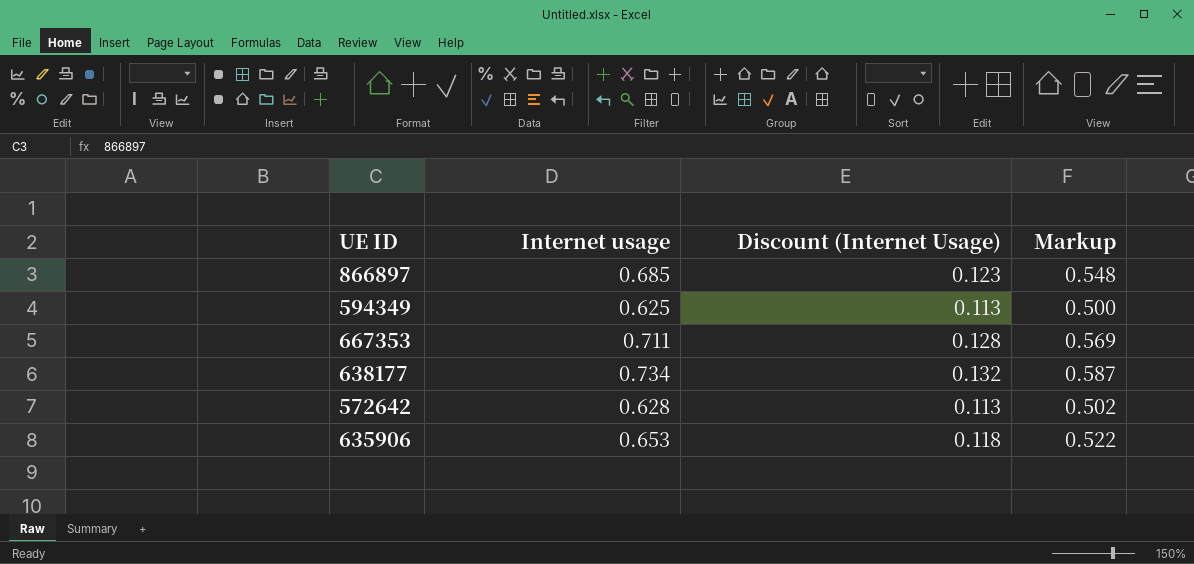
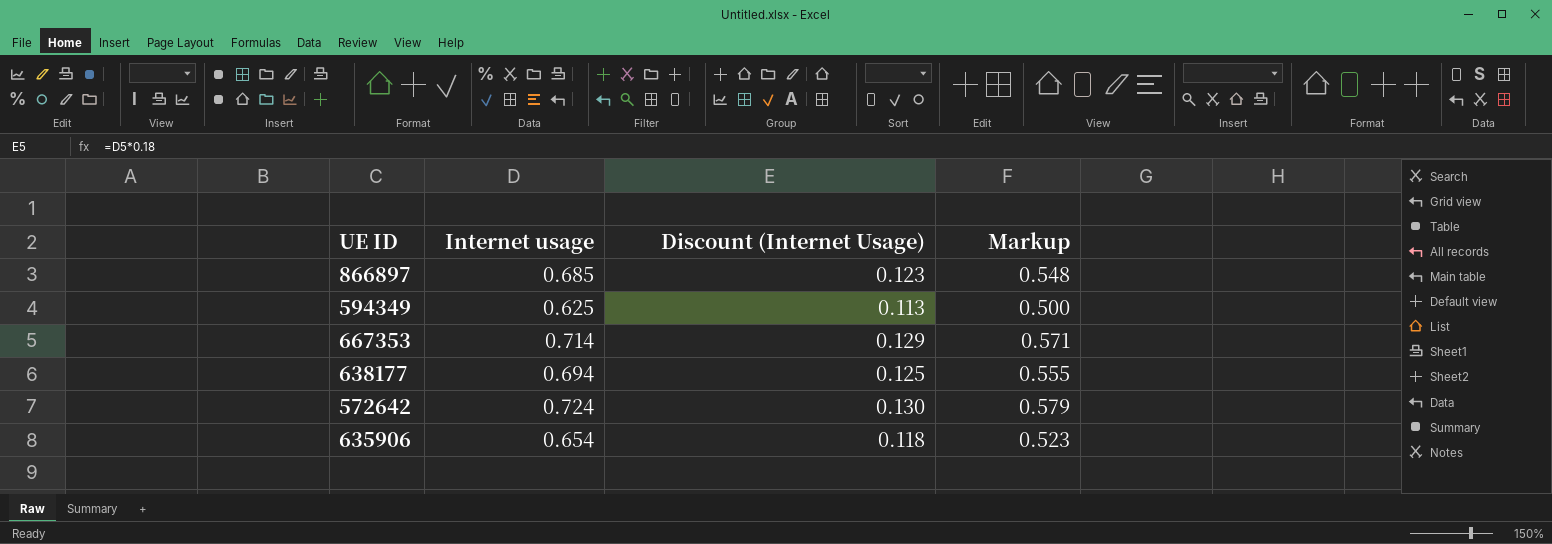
667353 | Internet usage: 0.711 -> 0.714
667353 | Discount (Internet Usage): 0.128 -> 0.129
667353 | Markup: 0.569 -> 0.571
638177 | Internet usage: 0.734 -> 0.694
638177 | Discount (Internet Usage): 0.132 -> 0.125
638177 | Markup: 0.587 -> 0.555
572642 | Internet usage: 0.628 -> 0.724
572642 | Discount (Internet Usage): 0.113 -> 0.130
572642 | Markup: 0.502 -> 0.579
635906 | Internet usage: 0.653 -> 0.654
635906 | Markup: 0.522 -> 0.523

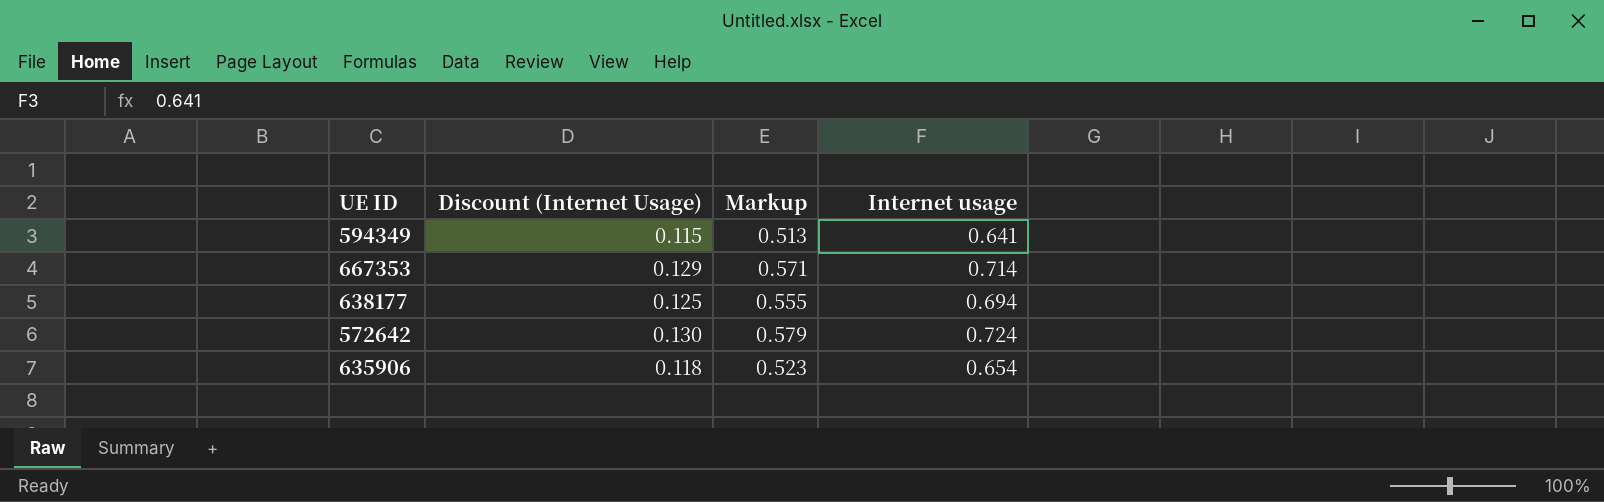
column Internet usage | position: 2 -> 4
row 866897: 0.685 | 0.123 | 0.548 -> none
594349 | Discount (Internet Usage): 0.113 -> 0.115
594349 | Markup: 0.500 -> 0.513
594349 | Internet usage: 0.625 -> 0.641

